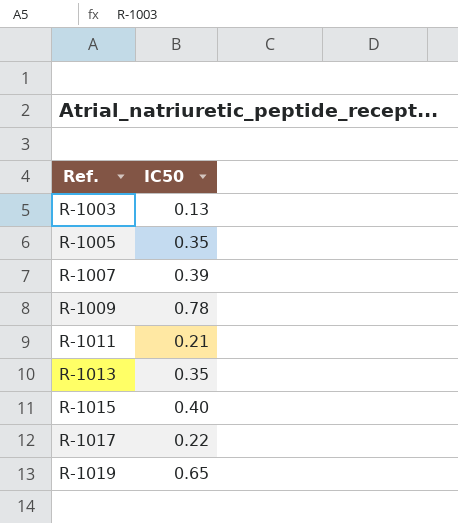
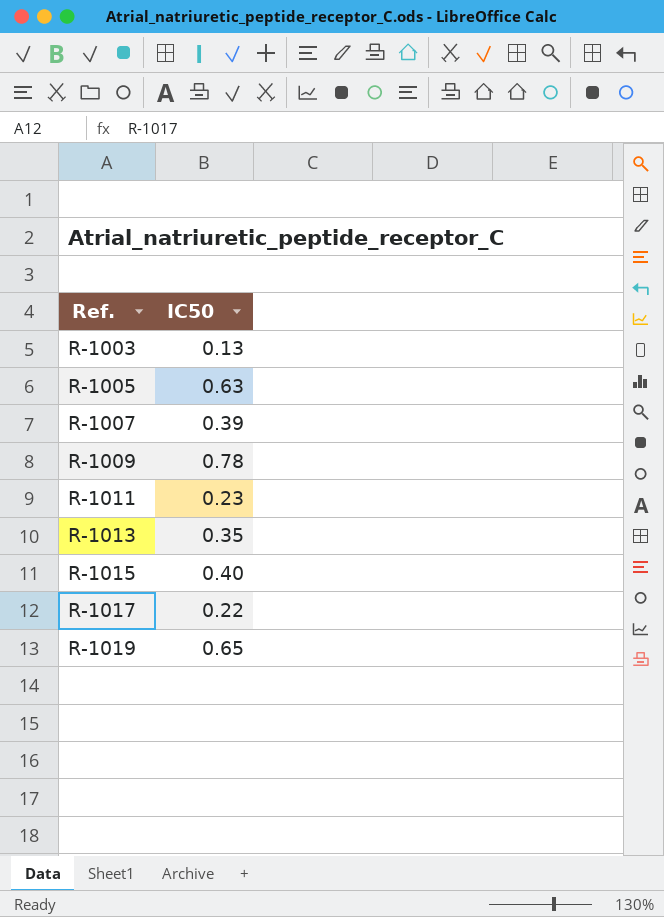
R-1005 | IC50: 0.35 -> 0.63
R-1011 | IC50: 0.21 -> 0.23

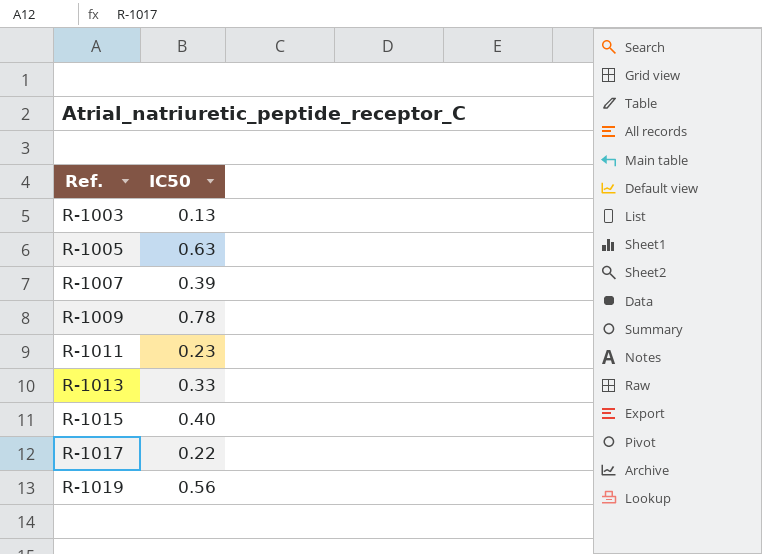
R-1013 | IC50: 0.35 -> 0.33
R-1019 | IC50: 0.65 -> 0.56

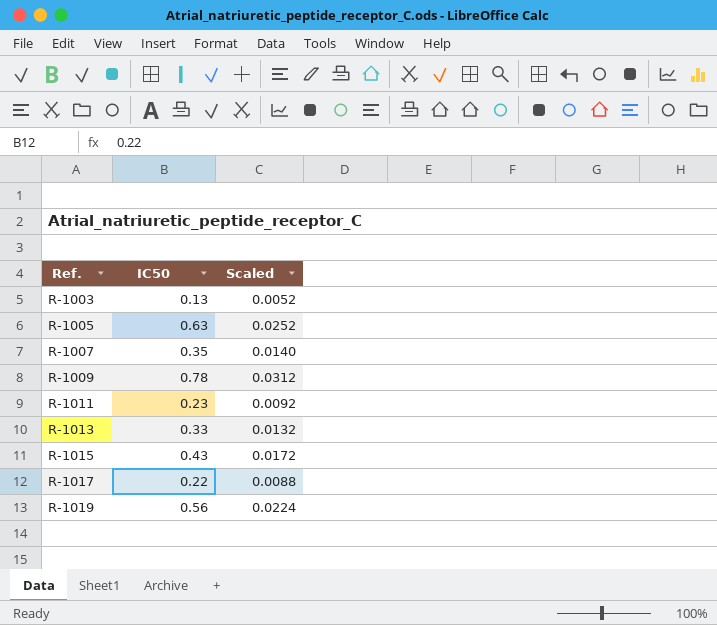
column Scaled | formula: none -> [IC50] * 0.04
R-1007 | IC50: 0.39 -> 0.35
R-1015 | IC50: 0.40 -> 0.43

